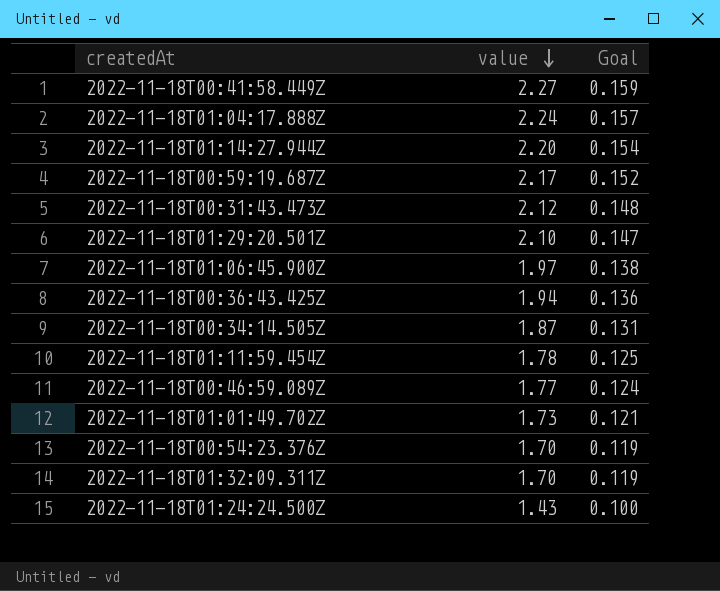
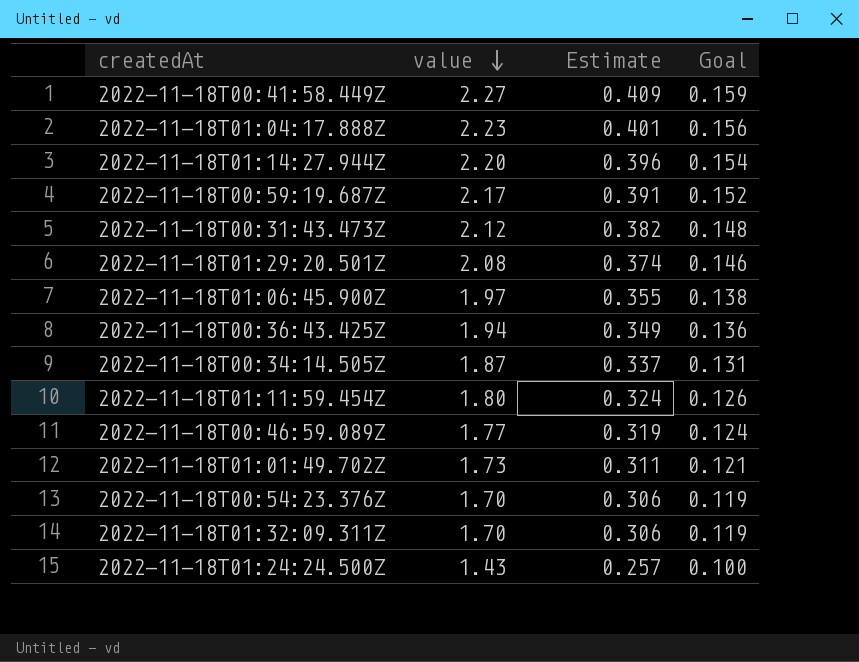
column Estimate | formula: none -> [value] * 0.18
2022-11-18T01:04:17.888Z | value: 2.24 -> 2.23
2022-11-18T01:04:17.888Z | Goal: 0.157 -> 0.156
2022-11-18T01:29:20.501Z | value: 2.10 -> 2.08
2022-11-18T01:29:20.501Z | Goal: 0.147 -> 0.146
2022-11-18T01:11:59.454Z | value: 1.78 -> 1.80
2022-11-18T01:11:59.454Z | Goal: 0.125 -> 0.126

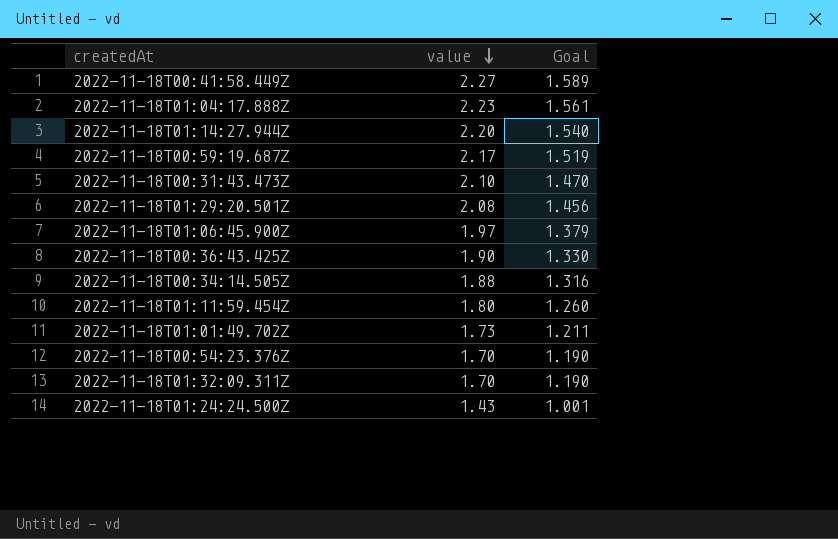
column Estimate | formula: [value] * 0.18 -> none
column Goal | formula: [value] * 0.07 -> [value] * 0.7
row 2022-11-18T00:46:59.089Z: 1.77 | 0.319 | 0.124 -> none
2022-11-18T00:31:43.473Z | value: 2.12 -> 2.10
2022-11-18T00:36:43.425Z | value: 1.94 -> 1.90
2022-11-18T00:34:14.505Z | value: 1.87 -> 1.88

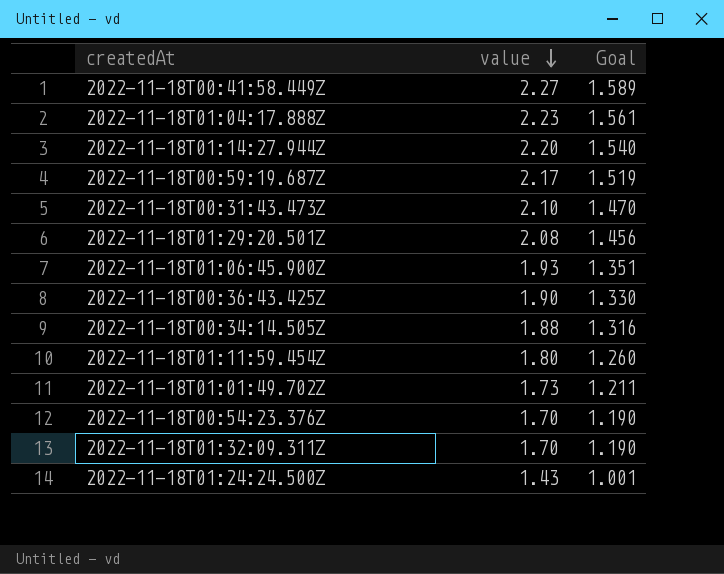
2022-11-18T01:06:45.900Z | value: 1.97 -> 1.93
2022-11-18T01:06:45.900Z | Goal: 1.379 -> 1.351

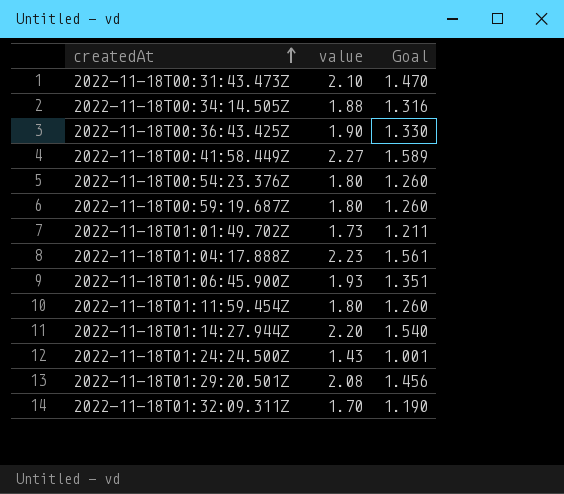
row order: value descending -> createdAt ascending
2022-11-18T00:54:23.376Z | value: 1.70 -> 1.80
2022-11-18T00:54:23.376Z | Goal: 1.190 -> 1.260
2022-11-18T00:59:19.687Z | value: 2.17 -> 1.80
2022-11-18T00:59:19.687Z | Goal: 1.519 -> 1.260

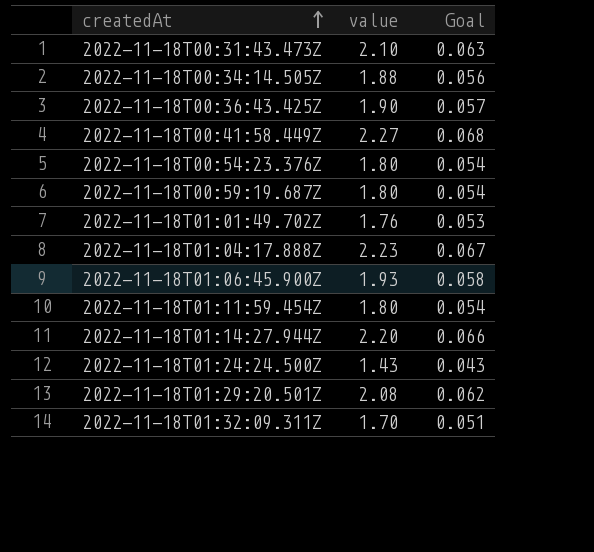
column Goal | formula: [value] * 0.7 -> [value] * 0.03
2022-11-18T01:01:49.702Z | value: 1.73 -> 1.76

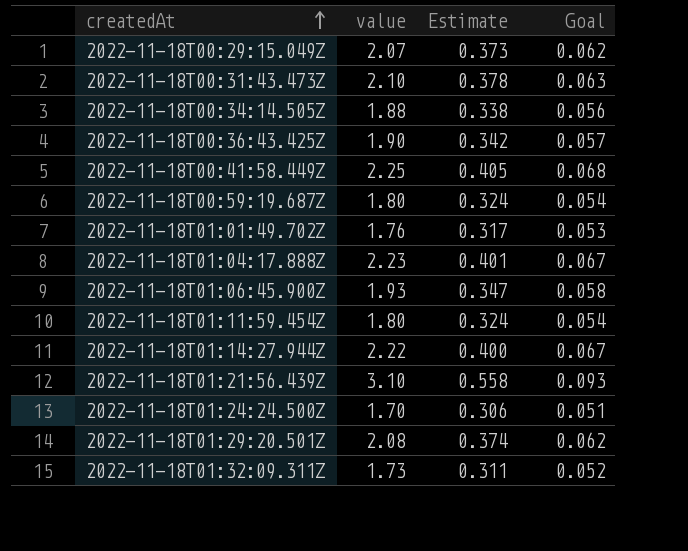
column Estimate | formula: none -> [value] * 0.18
row 2022-11-18T00:54:23.376Z: 1.80 | 0.054 -> none
row 2022-11-18T00:29:15.049Z: none -> 2.07 | 0.373 | 0.062
2022-11-18T00:41:58.449Z | value: 2.27 -> 2.25
2022-11-18T01:14:27.944Z | value: 2.20 -> 2.22
2022-11-18T01:14:27.944Z | Goal: 0.066 -> 0.067
row 2022-11-18T01:21:56.439Z: none -> 3.10 | 0.558 | 0.093
2022-11-18T01:24:24.500Z | value: 1.43 -> 1.70
2022-11-18T01:24:24.500Z | Goal: 0.043 -> 0.051
2022-11-18T01:32:09.311Z | value: 1.70 -> 1.73
2022-11-18T01:32:09.311Z | Goal: 0.051 -> 0.052

